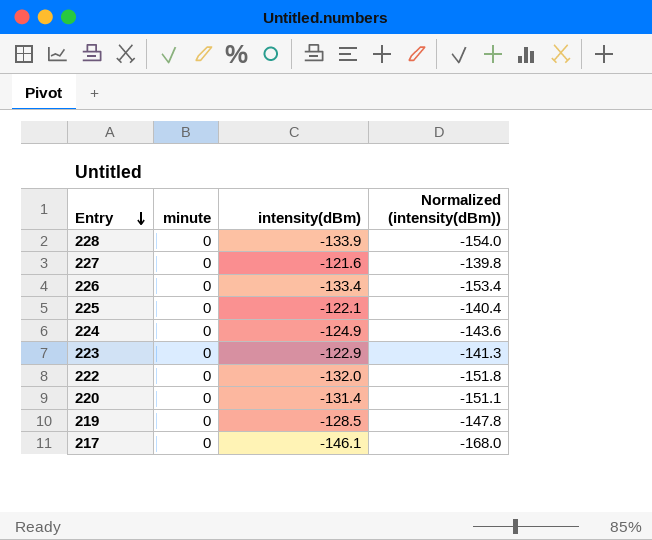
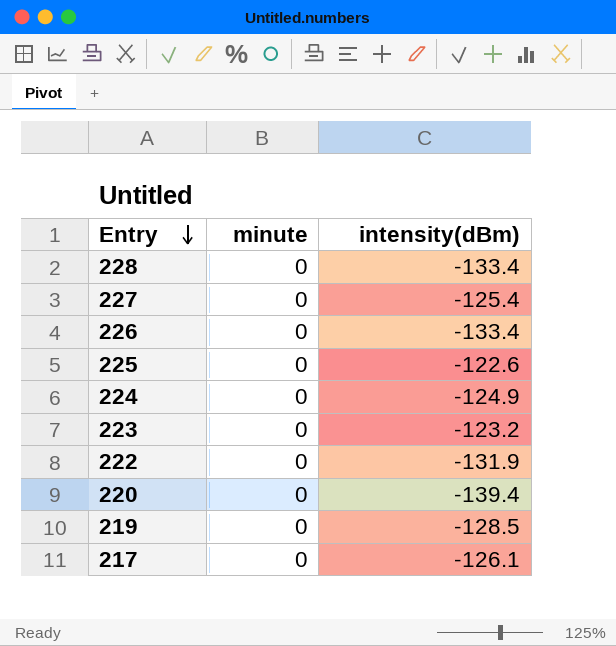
column Normalized (intensity(dBm)) | formula: [intensity(dBm)] * 1.15 -> none
228 | intensity(dBm): -133.9 -> -133.4
227 | intensity(dBm): -121.6 -> -125.4
225 | intensity(dBm): -122.1 -> -122.6
223 | intensity(dBm): -122.9 -> -123.2
222 | intensity(dBm): -132.0 -> -131.9
220 | intensity(dBm): -131.4 -> -139.4
217 | intensity(dBm): -146.1 -> -126.1

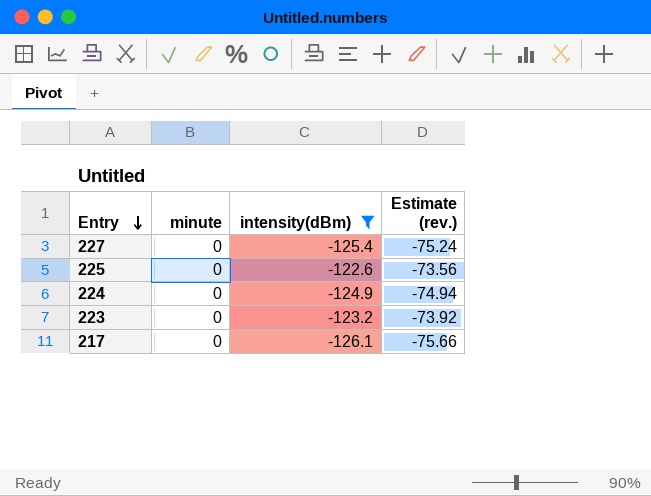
filter: none -> intensity(dBm) >= -126.1
column Estimate (rev.) | formula: none -> [intensity(dBm)] * 0.6

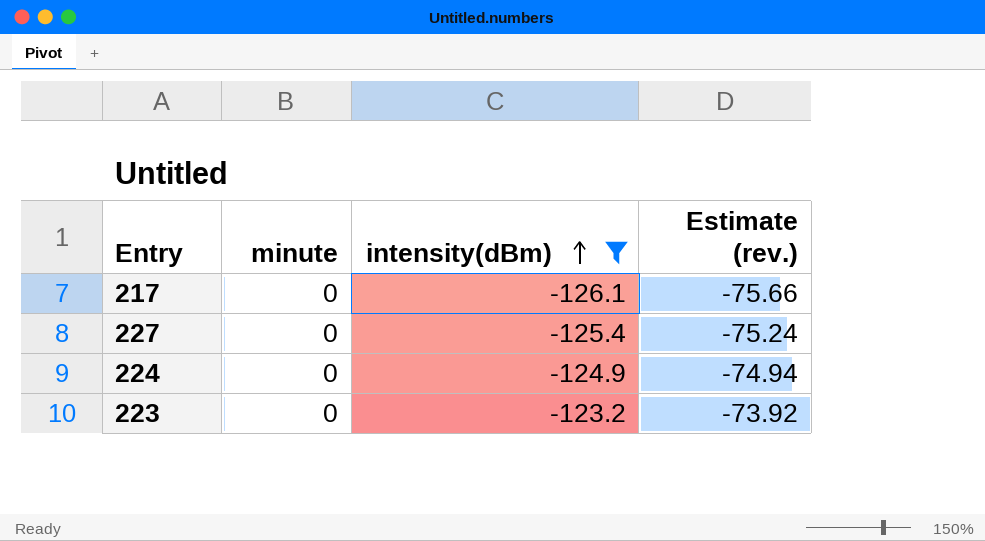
row order: Entry descending -> intensity(dBm) ascending
row 225: 0 | -122.6 | -73.56 -> none

